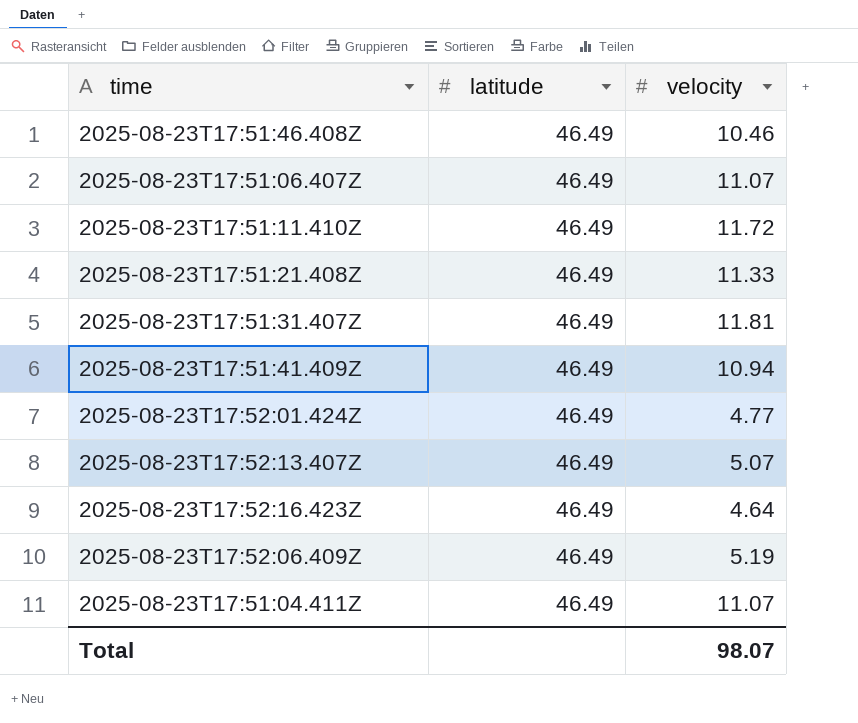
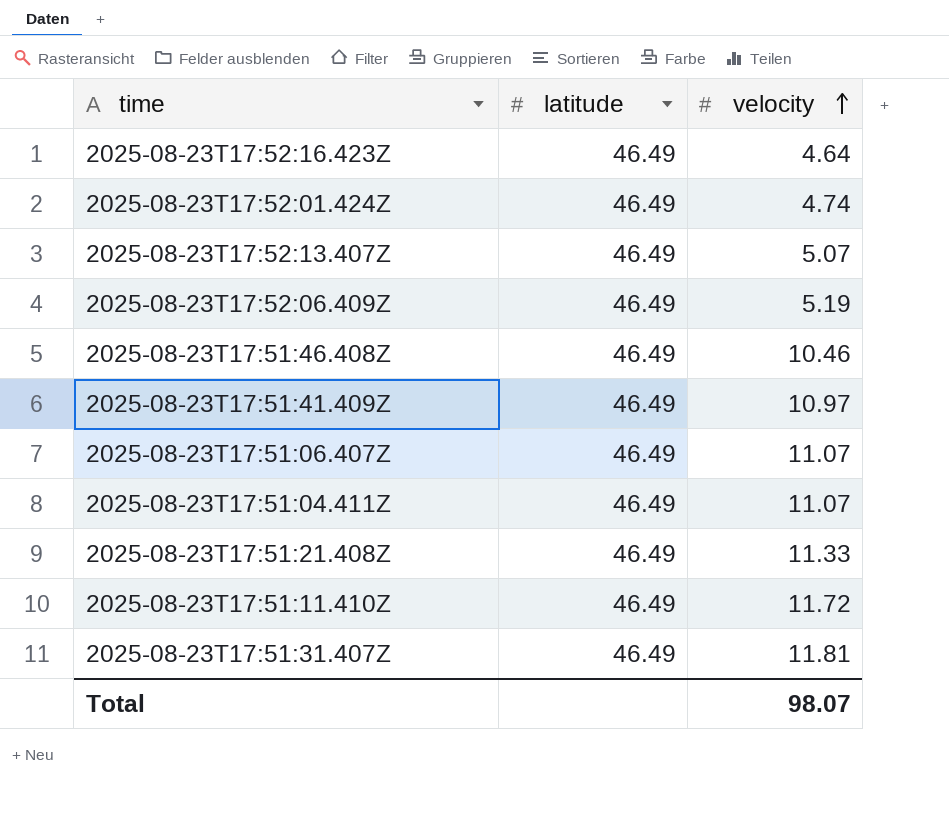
row order: none -> velocity ascending
2025-08-23T17:52:01.424Z | velocity: 4.77 -> 4.74
2025-08-23T17:51:41.409Z | velocity: 10.94 -> 10.97

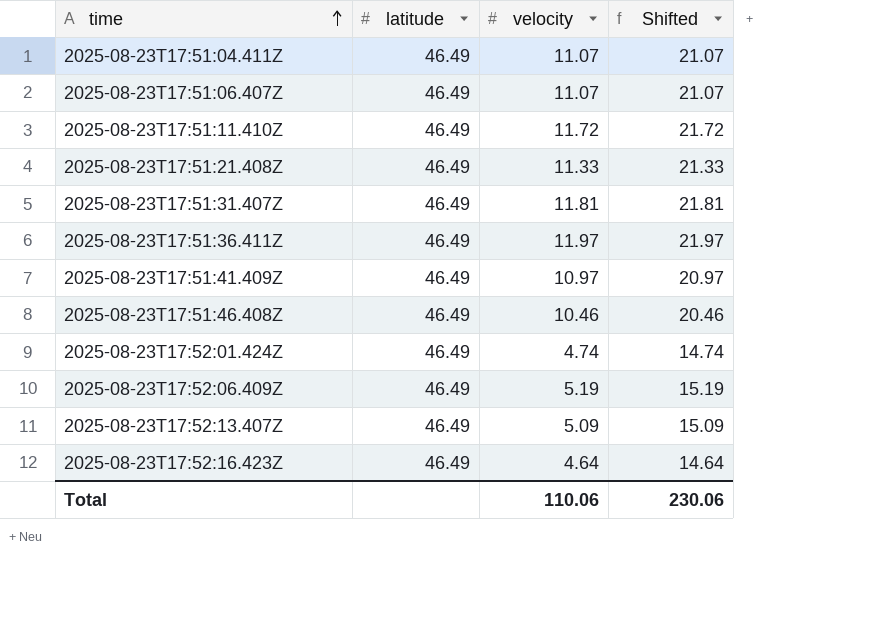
row order: velocity ascending -> time ascending
column Shifted | formula: none -> [velocity] + 10
row 2025-08-23T17:51:36.411Z: none -> 46.49 | 11.97 | 21.97
2025-08-23T17:52:13.407Z | velocity: 5.07 -> 5.09
Total | velocity: 98.07 -> 110.06

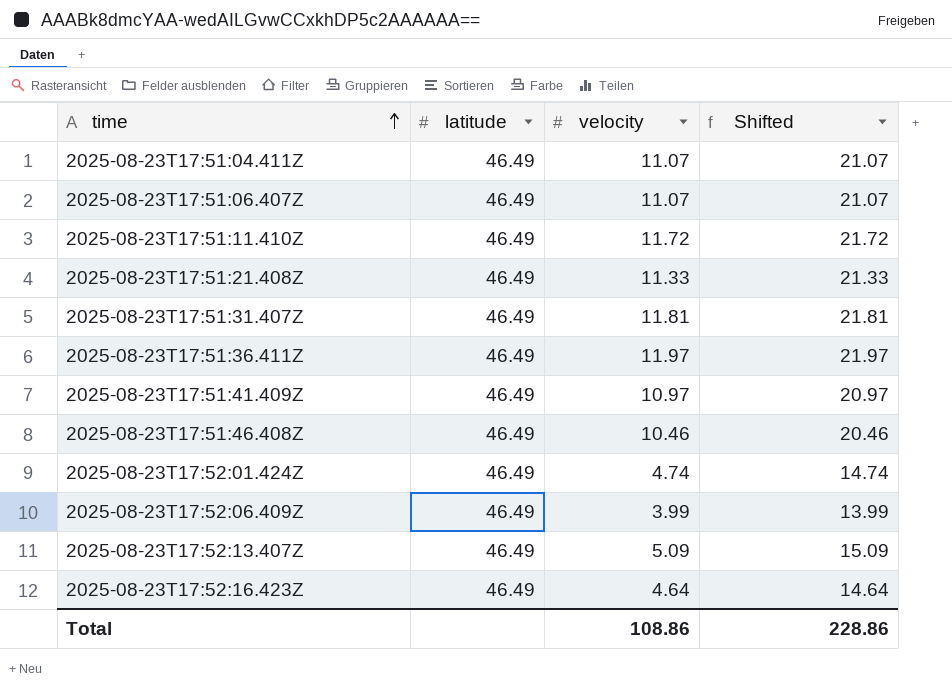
2025-08-23T17:52:06.409Z | velocity: 5.19 -> 3.99
2025-08-23T17:52:06.409Z | Shifted: 15.19 -> 13.99
Total | velocity: 110.06 -> 108.86
Total | Shifted: 230.06 -> 228.86

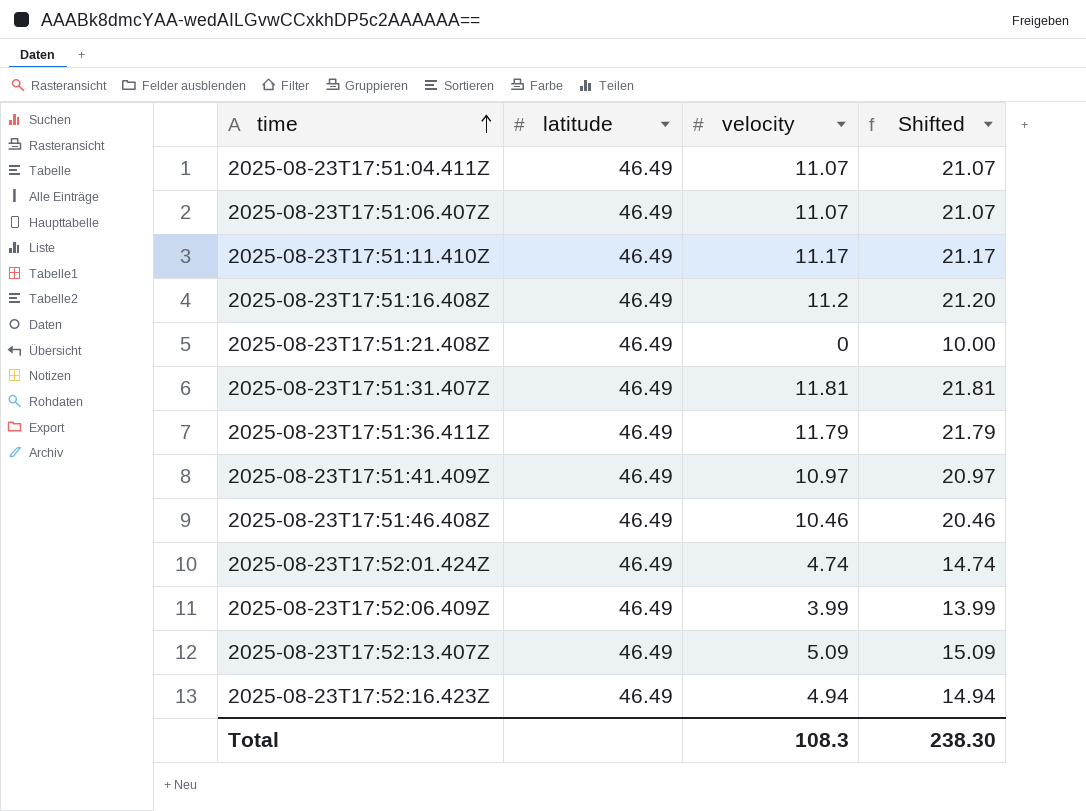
2025-08-23T17:51:11.410Z | velocity: 11.72 -> 11.17
2025-08-23T17:51:11.410Z | Shifted: 21.72 -> 21.17
row 2025-08-23T17:51:16.408Z: none -> 46.49 | 11.2 | 21.20
2025-08-23T17:51:21.408Z | velocity: 11.33 -> 0
2025-08-23T17:51:21.408Z | Shifted: 21.33 -> 10.00
2025-08-23T17:51:36.411Z | velocity: 11.97 -> 11.79
2025-08-23T17:51:36.411Z | Shifted: 21.97 -> 21.79
2025-08-23T17:52:16.423Z | velocity: 4.64 -> 4.94
2025-08-23T17:52:16.423Z | Shifted: 14.64 -> 14.94
Total | velocity: 108.86 -> 108.3
Total | Shifted: 228.86 -> 238.30

